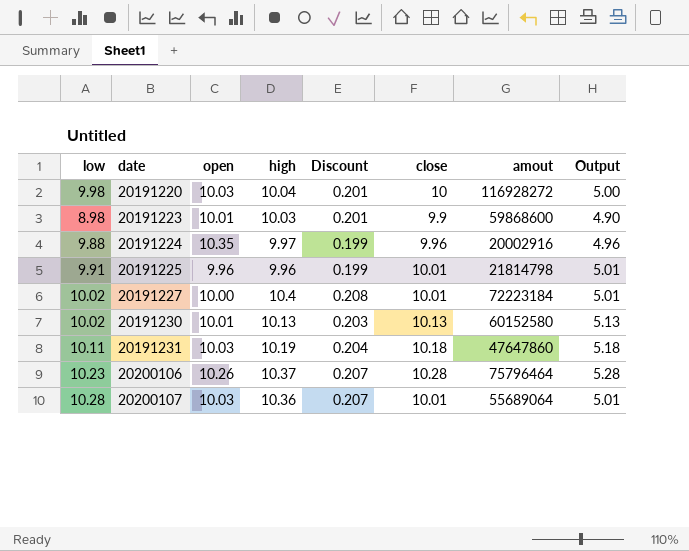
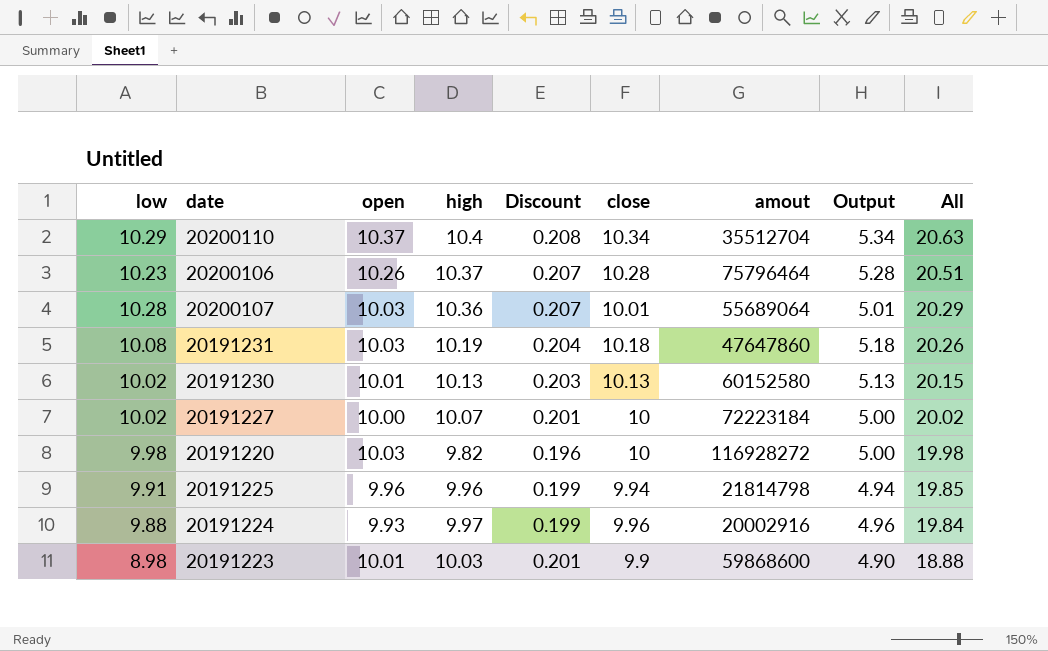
row order: date ascending -> All descending
column All | formula: none -> [low] + [close]
row 20200110: none -> 10.29 | 10.37 | 10.4 | 0.208 | 10.34 | 35512704 | 5.34 | 20.63
20191231 | low: 10.11 -> 10.08
20191227 | high: 10.4 -> 10.07
20191227 | Discount: 0.208 -> 0.201
20191227 | close: 10.01 -> 10
20191227 | Output: 5.01 -> 5.00
20191220 | high: 10.04 -> 9.82
20191220 | Discount: 0.201 -> 0.196
20191225 | close: 10.01 -> 9.94
20191225 | Output: 5.01 -> 4.94
20191224 | open: 10.35 -> 9.93

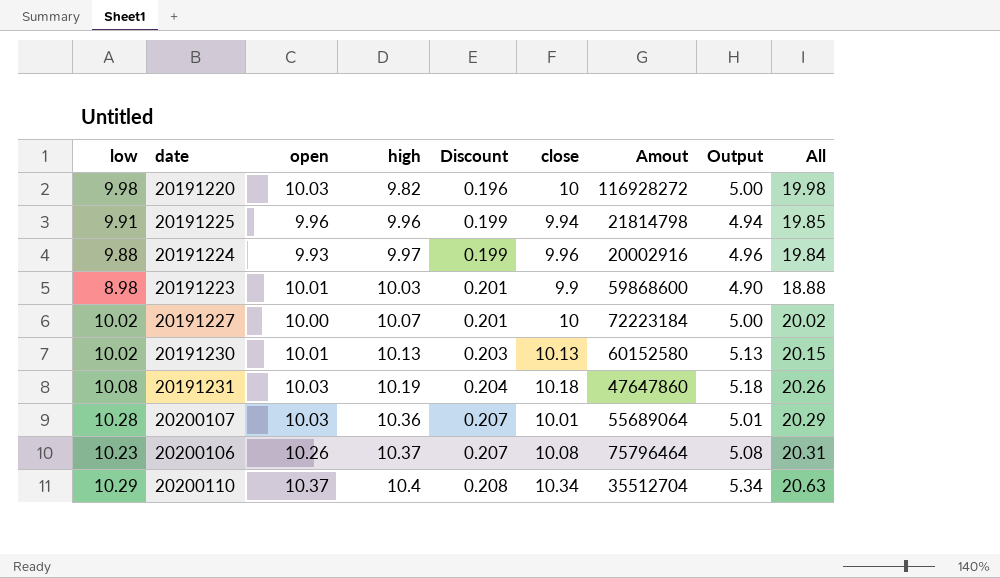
row order: All descending -> high ascending
column name: amout -> Amout
20200106 | close: 10.28 -> 10.08
20200106 | Output: 5.28 -> 5.08
20200106 | All: 20.51 -> 20.31

